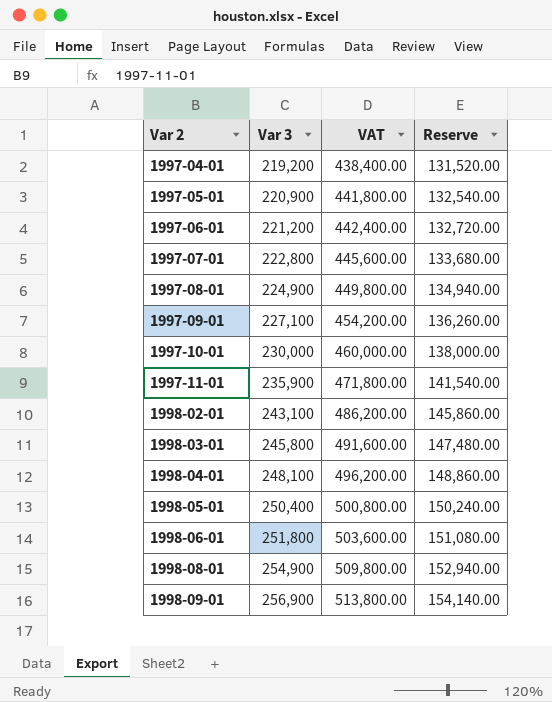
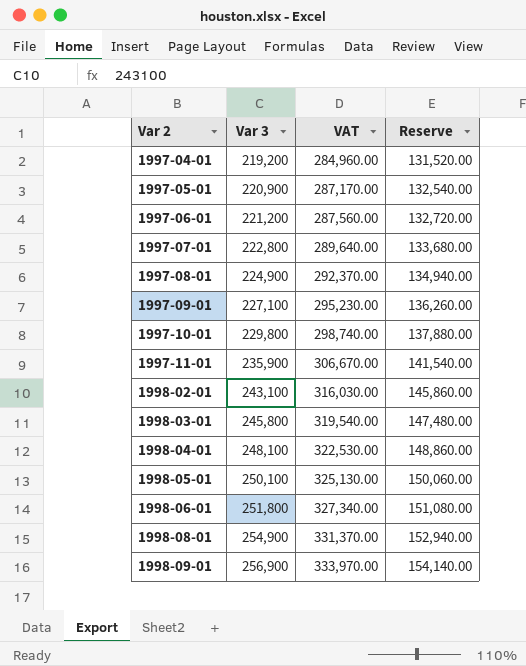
column VAT | formula: [Var 3] * 2 -> [Var 3] * 1.3
1997-10-01 | Var 3: 230,000 -> 229,800
1997-10-01 | Reserve: 138,000.00 -> 137,880.00
1998-05-01 | Var 3: 250,400 -> 250,100
1998-05-01 | Reserve: 150,240.00 -> 150,060.00

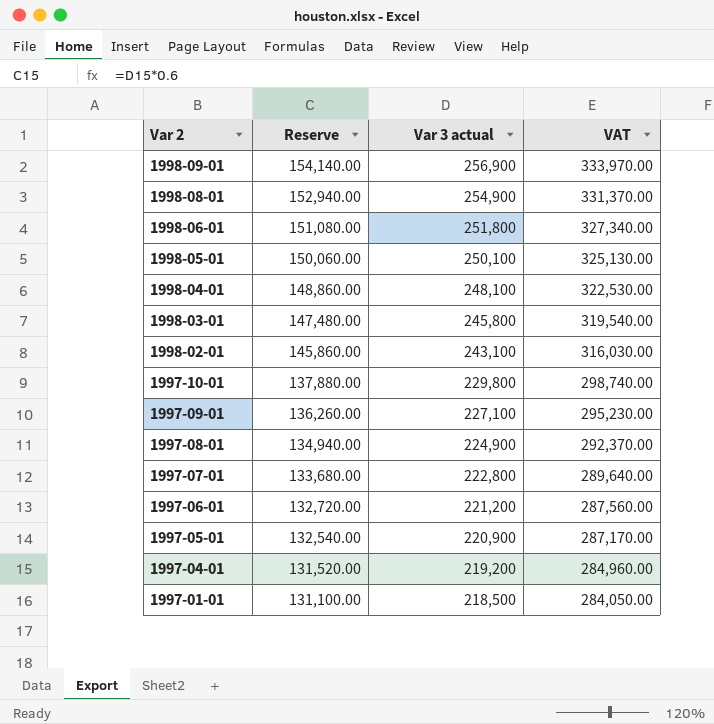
row order: Var 2 ascending -> Var 2 descending
column Reserve | position: 4 -> 2
column name: Var 3 -> Var 3 actual
row 1997-11-01: 235,900 | 306,670.00 | 141,540.00 -> none
row 1997-01-01: none -> 131,100.00 | 218,500 | 284,050.00

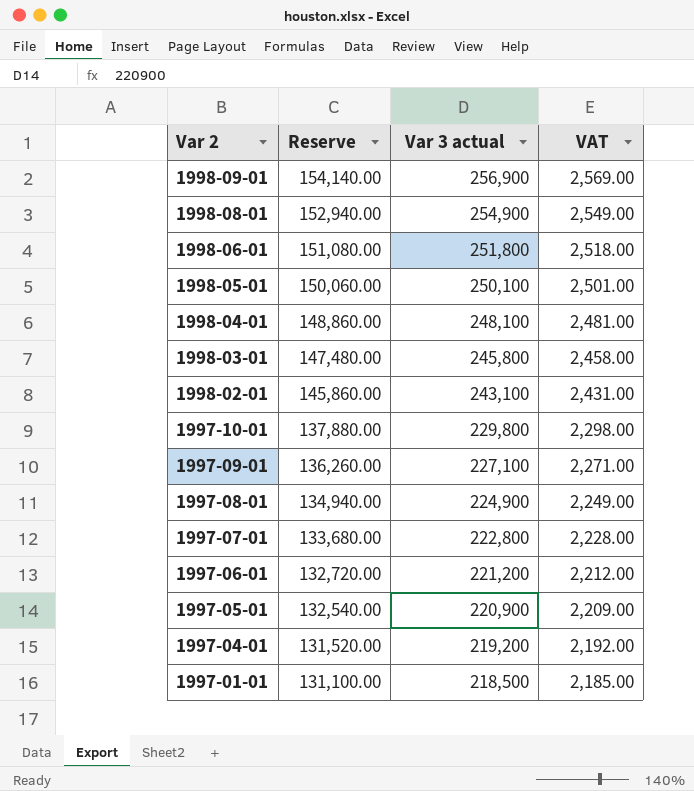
column VAT | formula: [Var 3 actual] * 1.3 -> [Var 3 actual] * 0.01

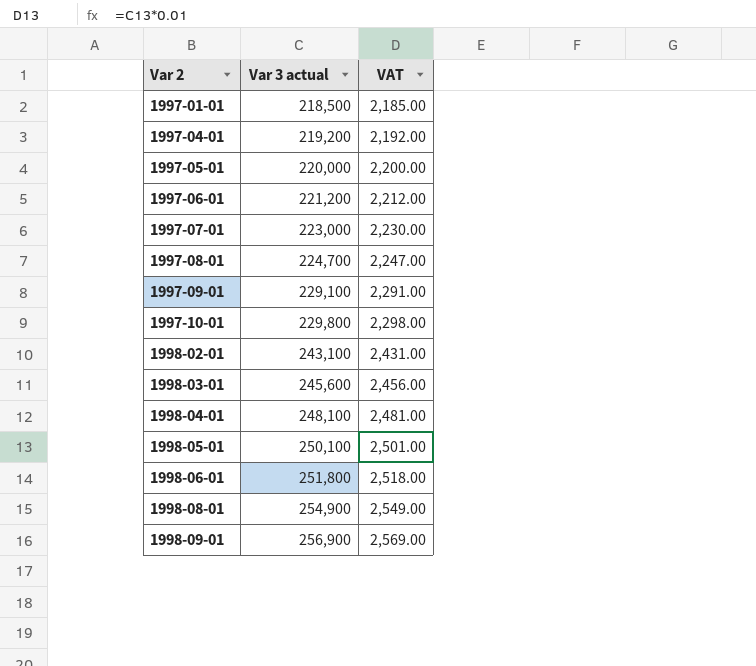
row order: Var 2 descending -> Var 2 ascending
column Reserve | formula: [Var 3 actual] * 0.6 -> none
1997-05-01 | Var 3 actual: 220,900 -> 220,000
1997-05-01 | VAT: 2,209.00 -> 2,200.00
1997-07-01 | Var 3 actual: 222,800 -> 223,000
1997-07-01 | VAT: 2,228.00 -> 2,230.00
1997-08-01 | Var 3 actual: 224,900 -> 224,700
1997-08-01 | VAT: 2,249.00 -> 2,247.00
1997-09-01 | Var 3 actual: 227,100 -> 229,100
1997-09-01 | VAT: 2,271.00 -> 2,291.00
1998-03-01 | Var 3 actual: 245,800 -> 245,600
1998-03-01 | VAT: 2,458.00 -> 2,456.00

